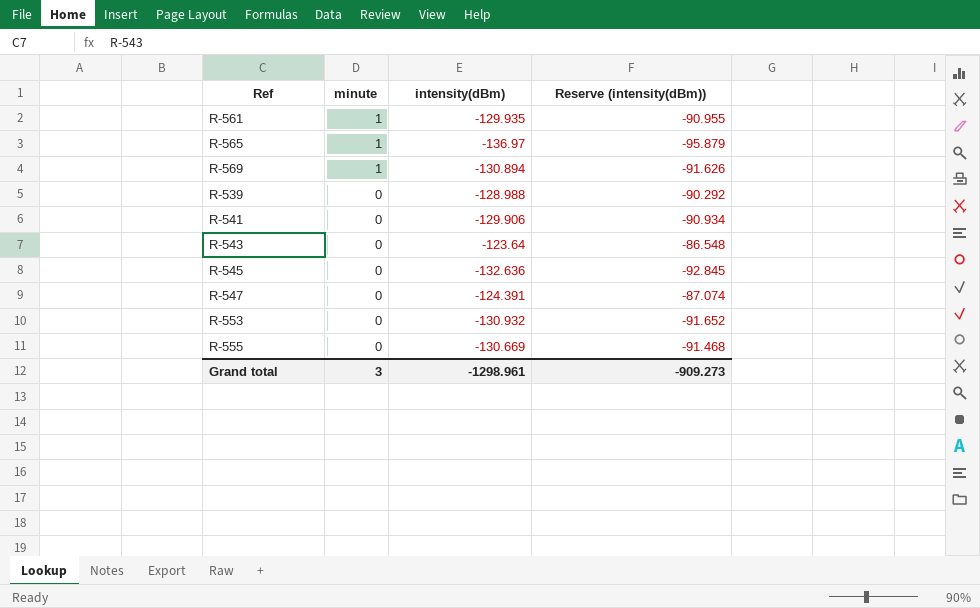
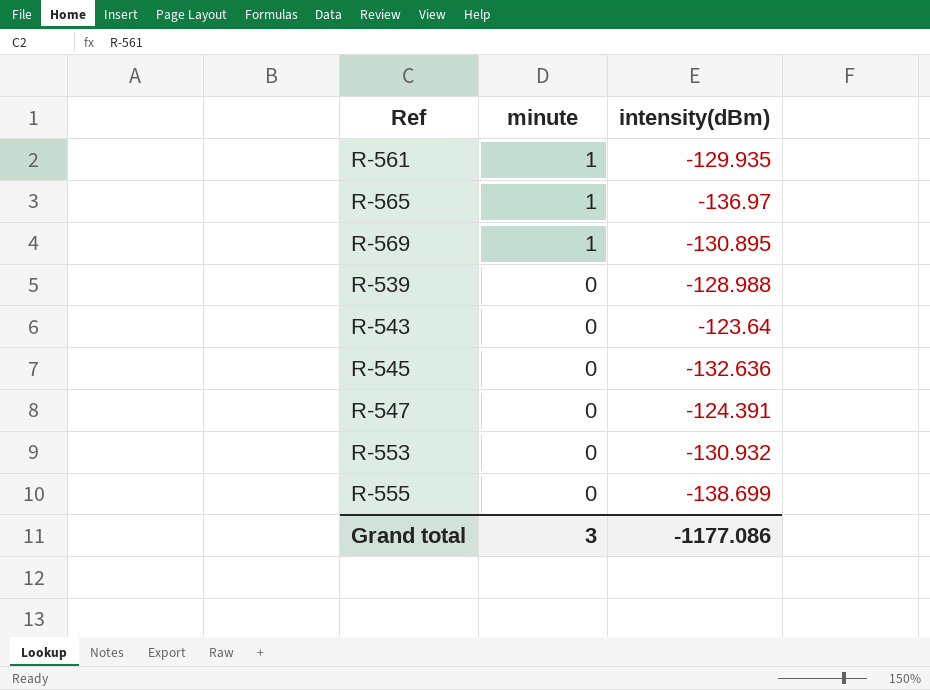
column Reserve (intensity(dBm)) | formula: [intensity(dBm)] * 0.7 -> none
row R-541: 0 | -129.906 | -90.934 -> none
R-569 | intensity(dBm): -130.894 -> -130.895
R-555 | intensity(dBm): -130.669 -> -138.699
Grand total | intensity(dBm): -1298.961 -> -1177.086

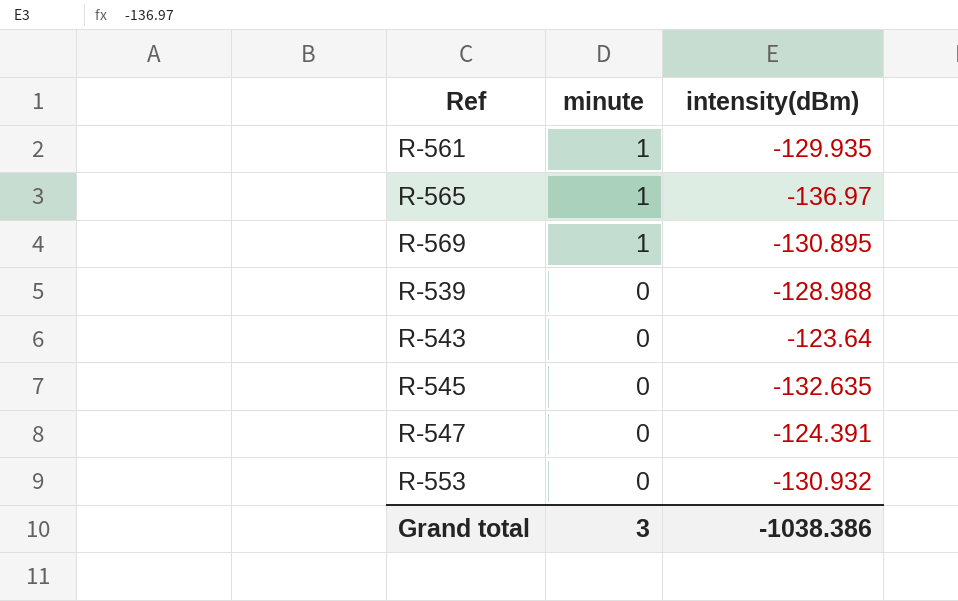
row R-555: 0 | -138.699 -> none
R-545 | intensity(dBm): -132.636 -> -132.635
Grand total | intensity(dBm): -1177.086 -> -1038.386

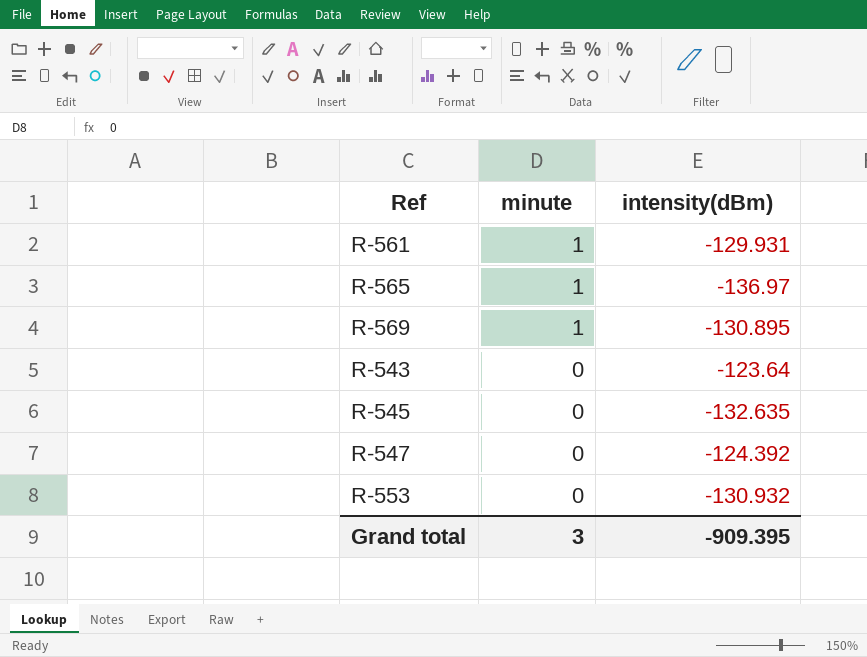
row R-539: 0 | -128.988 -> none
R-561 | intensity(dBm): -129.935 -> -129.931
R-547 | intensity(dBm): -124.391 -> -124.392
Grand total | intensity(dBm): -1038.386 -> -909.395

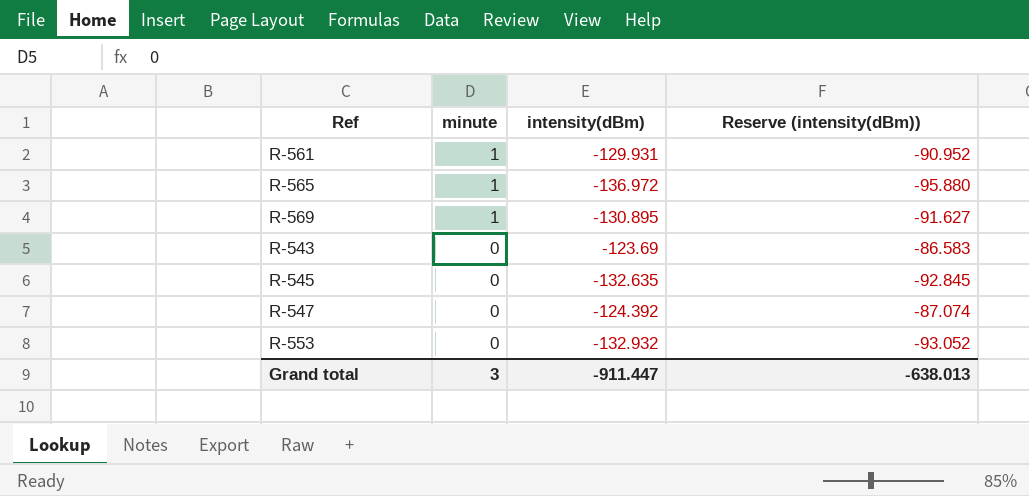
column Reserve (intensity(dBm)) | formula: none -> [intensity(dBm)] * 0.7
R-565 | intensity(dBm): -136.97 -> -136.972
R-543 | intensity(dBm): -123.64 -> -123.69
R-553 | intensity(dBm): -130.932 -> -132.932
Grand total | intensity(dBm): -909.395 -> -911.447

